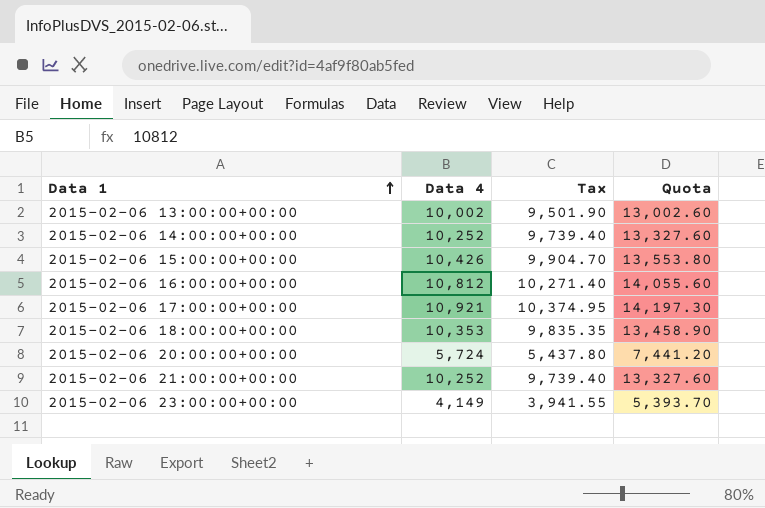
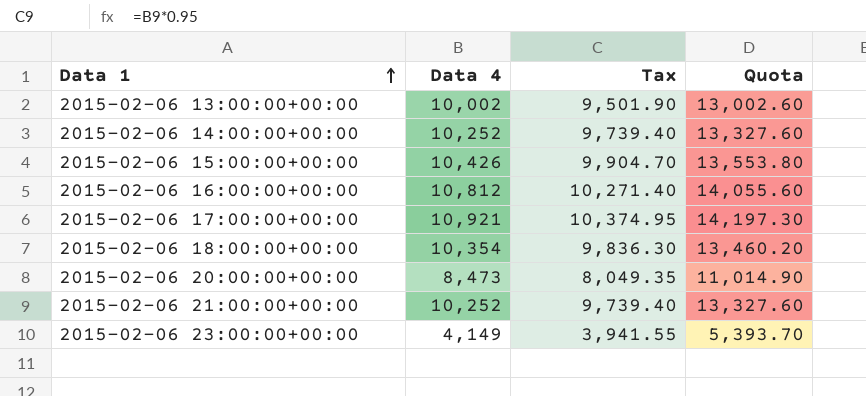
2015-02-06 18:00:00+00:00 | Data 4: 10,353 -> 10,354
2015-02-06 18:00:00+00:00 | Tax: 9,835.35 -> 9,836.30
2015-02-06 18:00:00+00:00 | Quota: 13,458.90 -> 13,460.20
2015-02-06 20:00:00+00:00 | Data 4: 5,724 -> 8,473
2015-02-06 20:00:00+00:00 | Tax: 5,437.80 -> 8,049.35
2015-02-06 20:00:00+00:00 | Quota: 7,441.20 -> 11,014.90

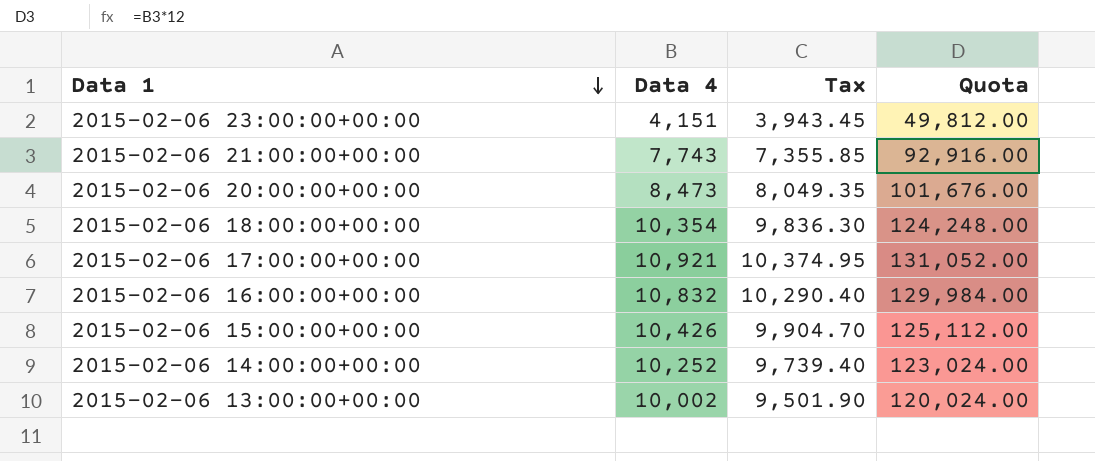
row order: Data 1 ascending -> Data 1 descending
column Quota | formula: [Data 4] * 1.3 -> [Data 4] * 12
2015-02-06 23:00:00+00:00 | Data 4: 4,149 -> 4,151
2015-02-06 23:00:00+00:00 | Tax: 3,941.55 -> 3,943.45
2015-02-06 21:00:00+00:00 | Data 4: 10,252 -> 7,743
2015-02-06 21:00:00+00:00 | Tax: 9,739.40 -> 7,355.85
2015-02-06 16:00:00+00:00 | Data 4: 10,812 -> 10,832
2015-02-06 16:00:00+00:00 | Tax: 10,271.40 -> 10,290.40

